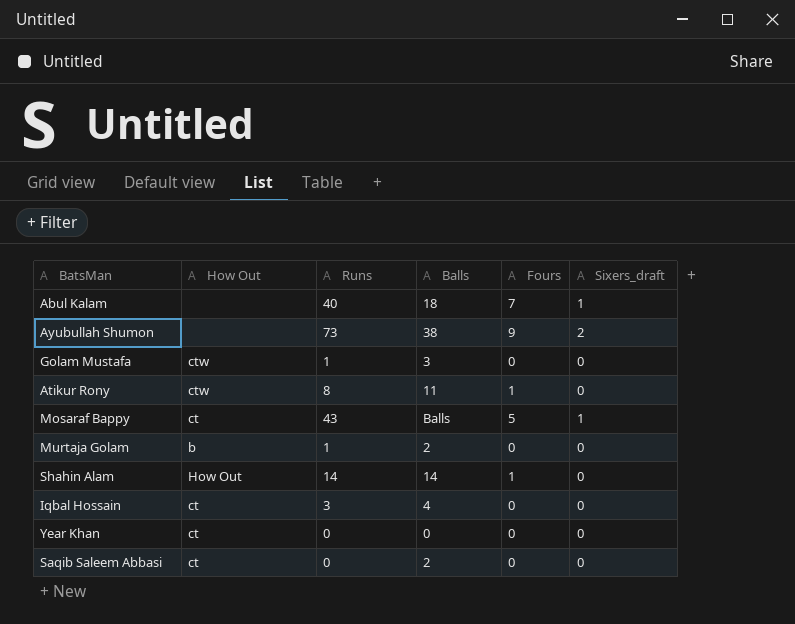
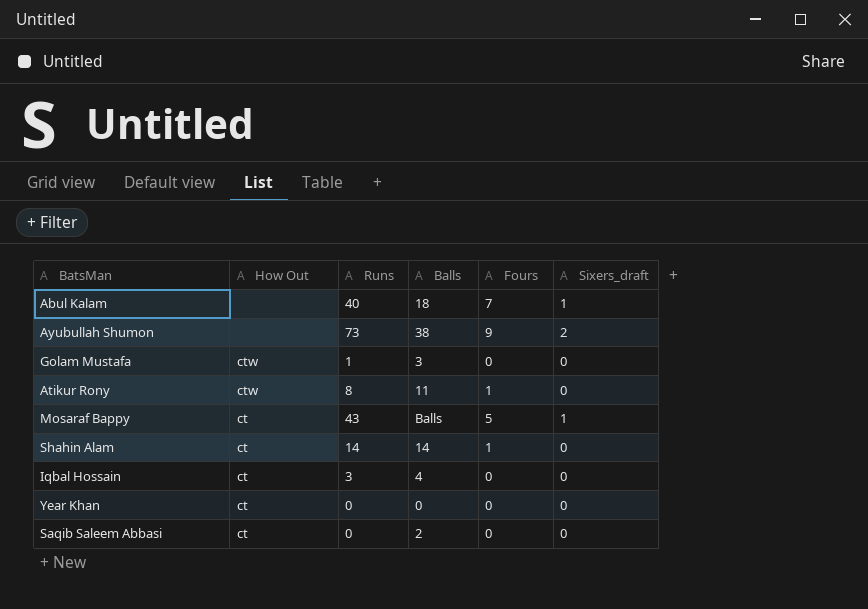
row Murtaja Golam: b | 1 | 2 | 0 | 0 -> none
Shahin Alam | How Out: How Out -> ct

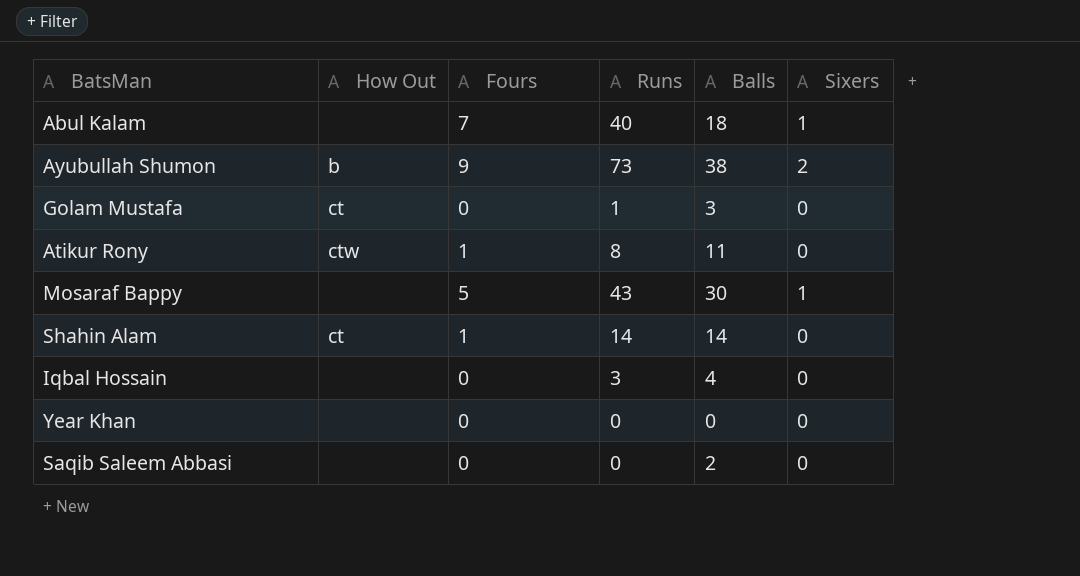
column Fours | position: 5 -> 3
column name: Sixers_draft -> Sixers
Ayubullah Shumon | How Out: none -> b
Golam Mustafa | How Out: ctw -> ct
Mosaraf Bappy | How Out: ct -> none
Mosaraf Bappy | Balls: Balls -> 30
Iqbal Hossain | How Out: ct -> none
Year Khan | How Out: ct -> none
Saqib Saleem Abbasi | How Out: ct -> none

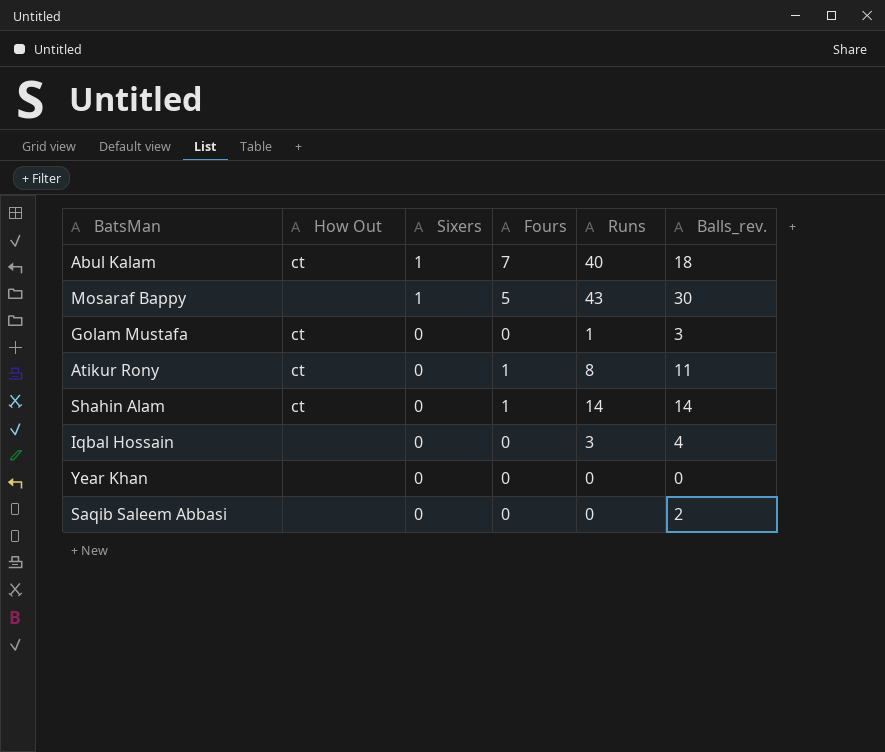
row order: none -> Sixers descending
column Sixers | position: 6 -> 3
column name: Balls -> Balls_rev.
row Ayubullah Shumon: b | 9 | 73 | 38 | 2 -> none
Abul Kalam | How Out: none -> ct
Atikur Rony | How Out: ctw -> ct

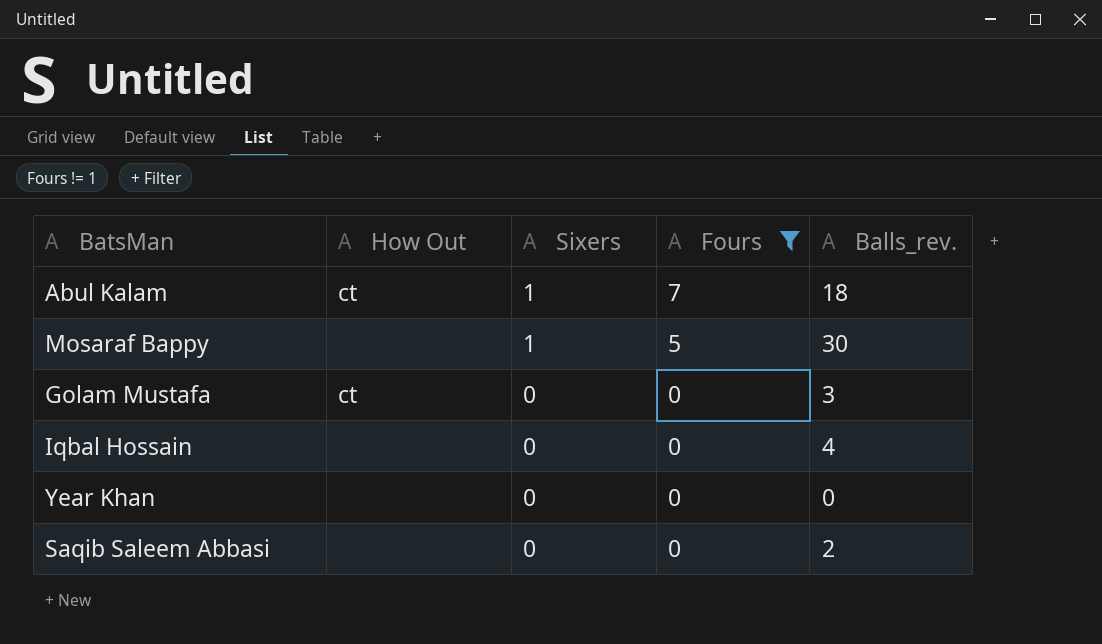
filter: none -> Fours != 1
column Runs | position: 5 -> none

